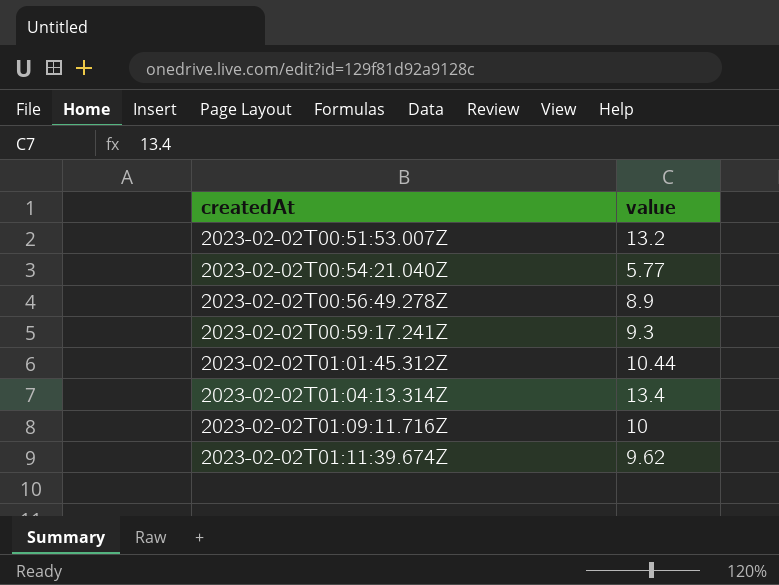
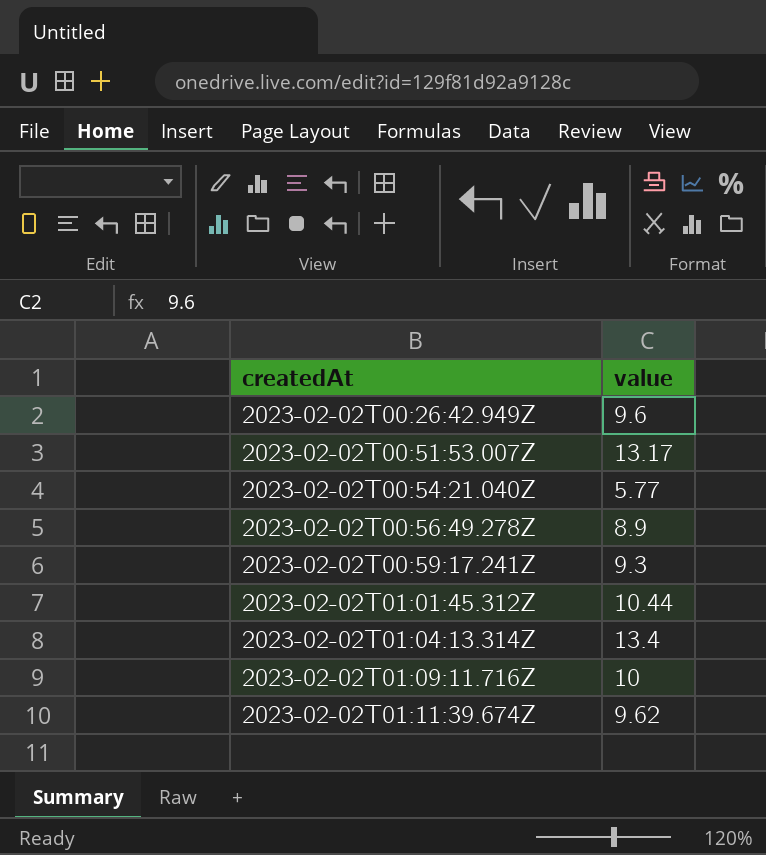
row 2023-02-02T00:26:42.949Z: none -> 9.6
2023-02-02T00:51:53.007Z | value: 13.2 -> 13.17

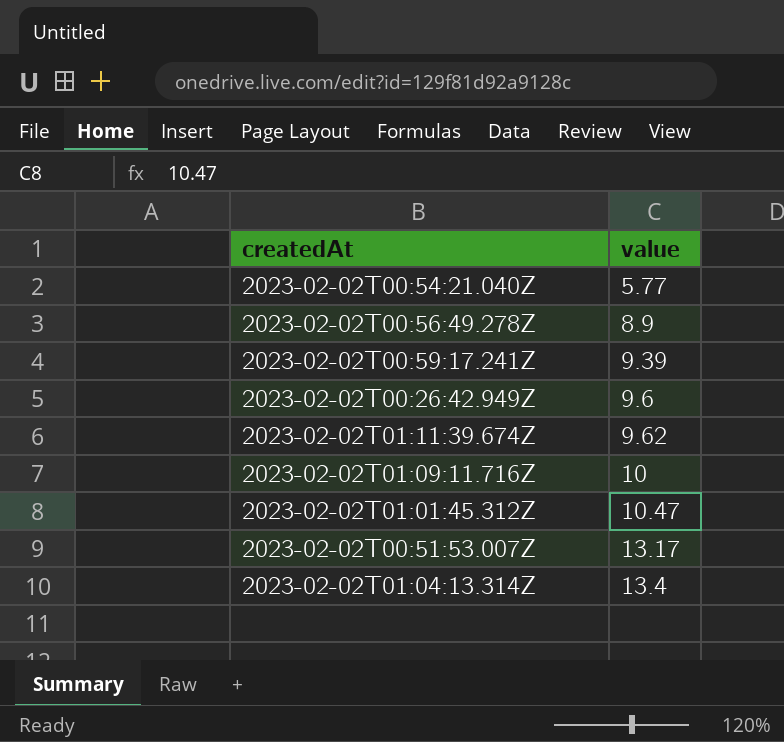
row order: createdAt ascending -> value ascending
2023-02-02T00:59:17.241Z | value: 9.3 -> 9.39
2023-02-02T01:01:45.312Z | value: 10.44 -> 10.47

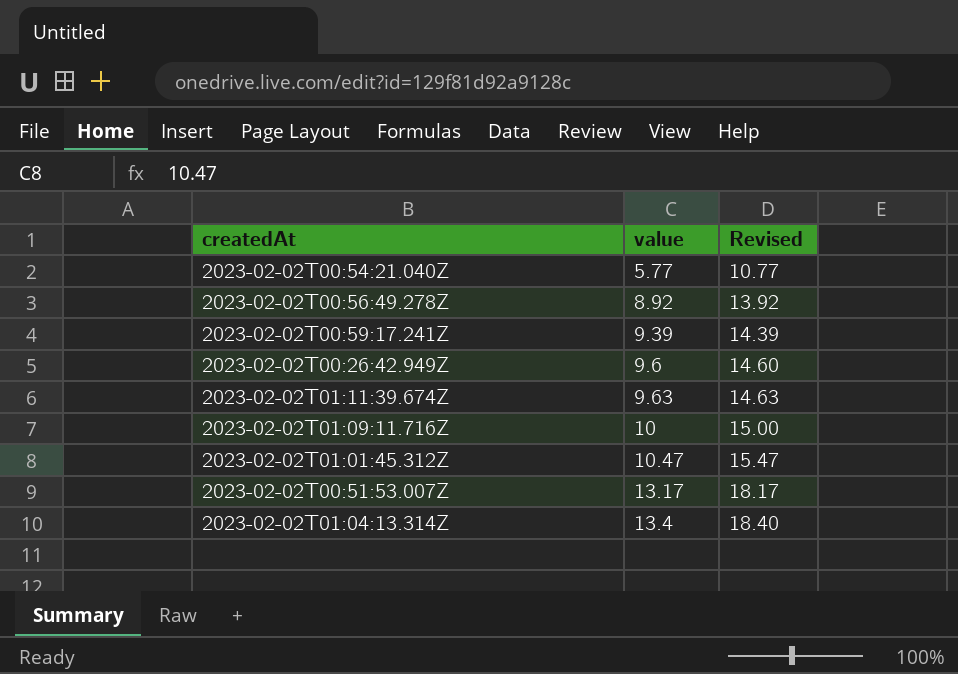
column Revised | formula: none -> [value] + 5
2023-02-02T00:56:49.278Z | value: 8.9 -> 8.92
2023-02-02T01:11:39.674Z | value: 9.62 -> 9.63

